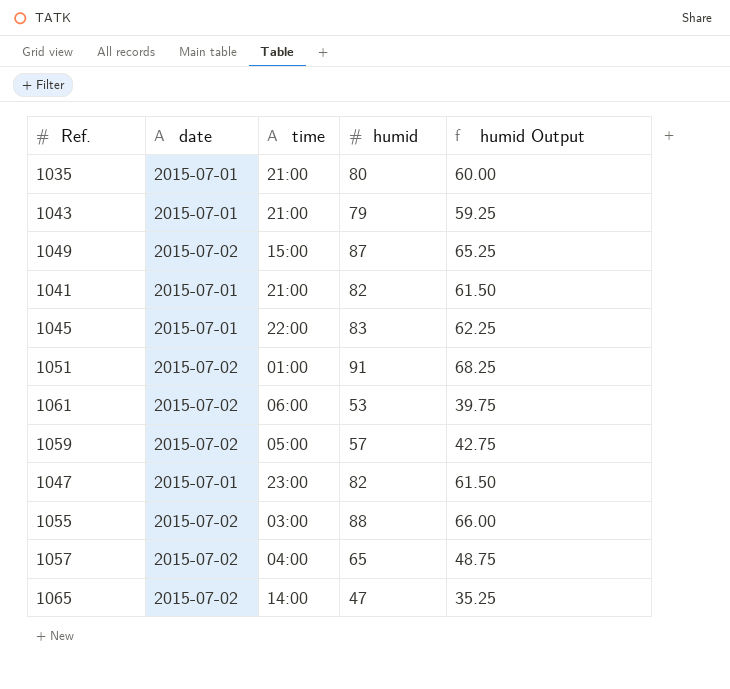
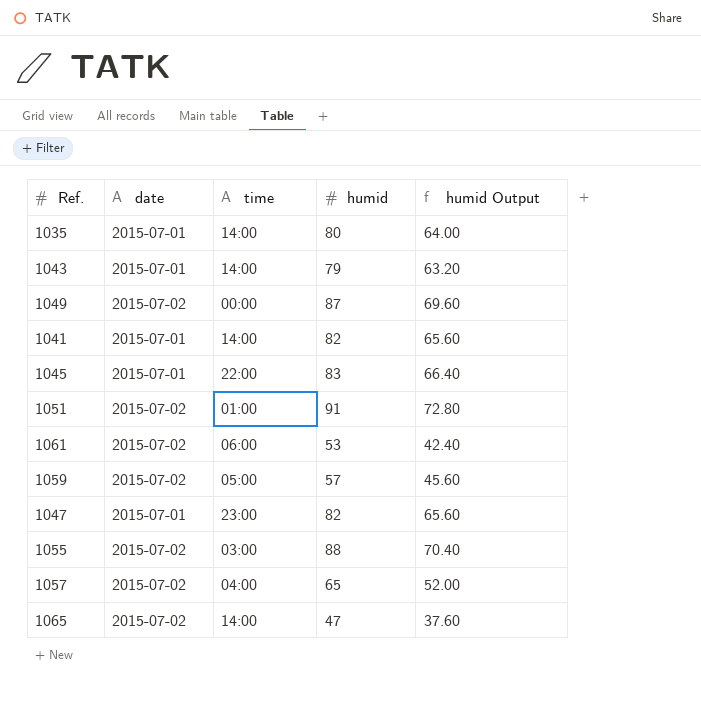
column humid Output | formula: [humid] * 0.75 -> [humid] * 0.8
1035 | time: 21:00 -> 14:00
1043 | time: 21:00 -> 14:00
1049 | time: 15:00 -> 00:00
1041 | time: 21:00 -> 14:00

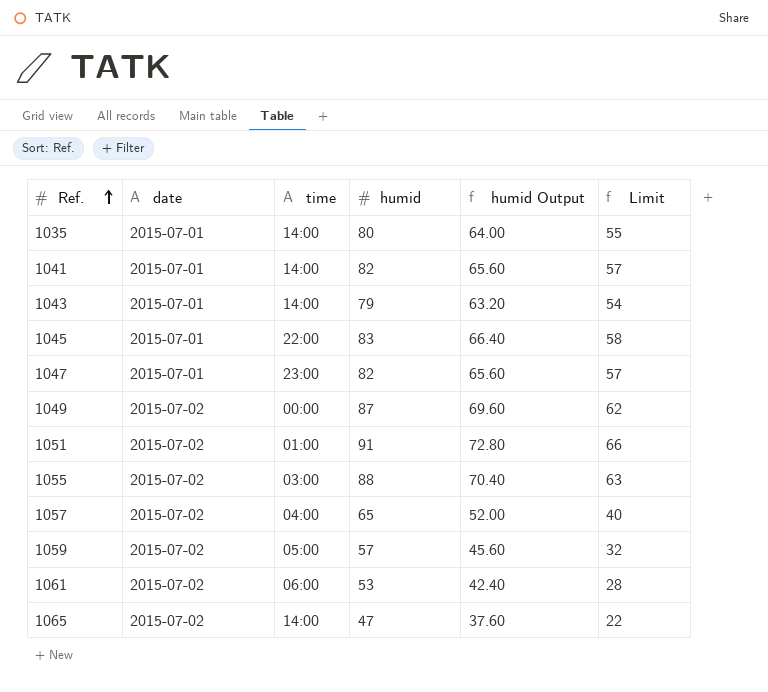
row order: none -> Ref. ascending
column Limit | formula: none -> [humid] - 25

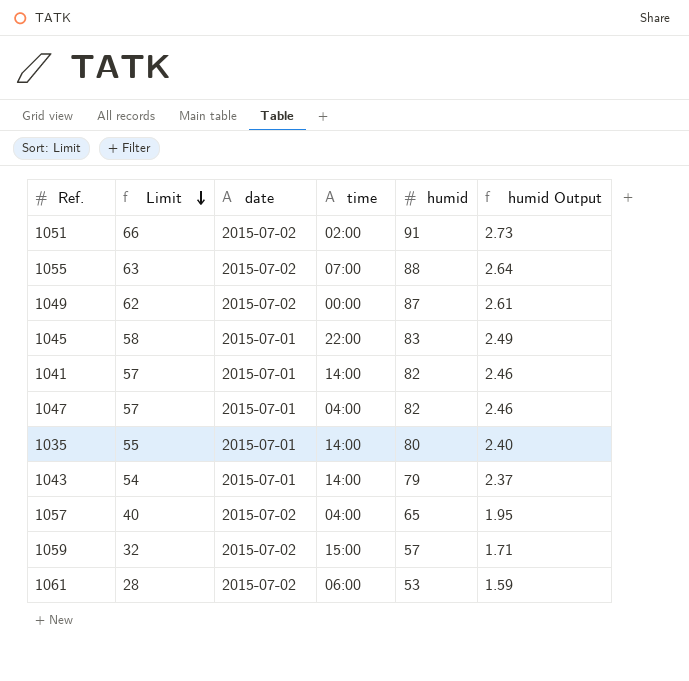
row order: Ref. ascending -> Limit descending
column Limit | position: 6 -> 2
column humid Output | formula: [humid] * 0.8 -> [humid] * 0.03
row 1065: 2015-07-02 | 14:00 | 47 | 37.60 | 22 -> none
1051 | time: 01:00 -> 02:00
1055 | time: 03:00 -> 07:00
1047 | time: 23:00 -> 04:00
1059 | time: 05:00 -> 15:00

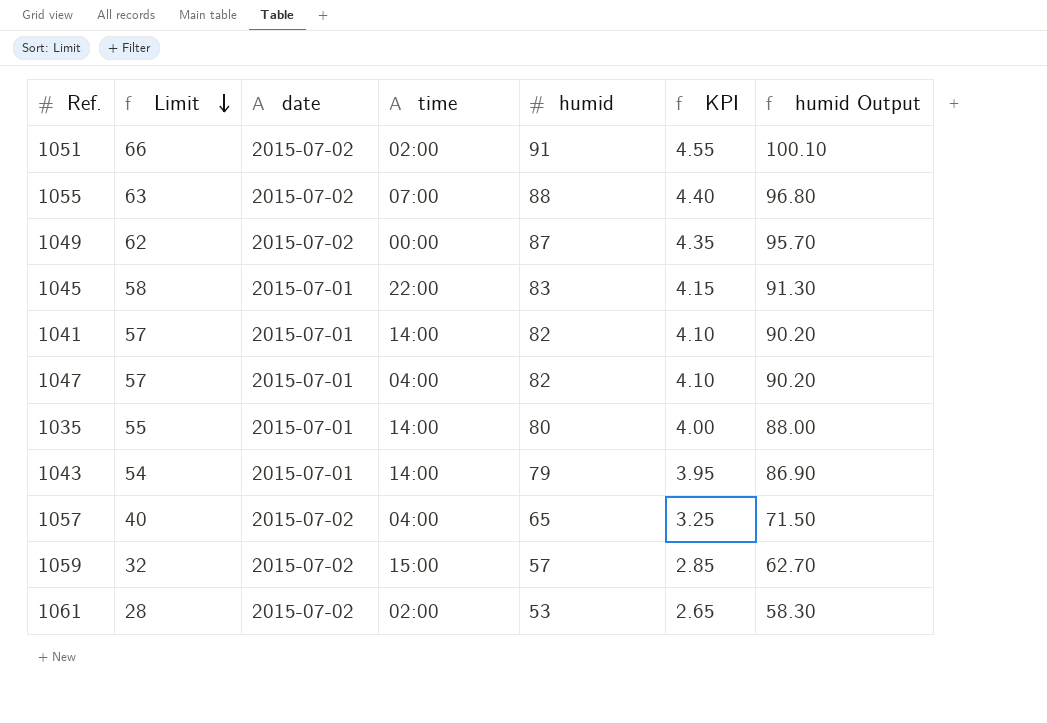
column KPI | formula: none -> [humid] * 0.05
column humid Output | formula: [humid] * 0.03 -> [humid] * 1.1
1061 | time: 06:00 -> 02:00

